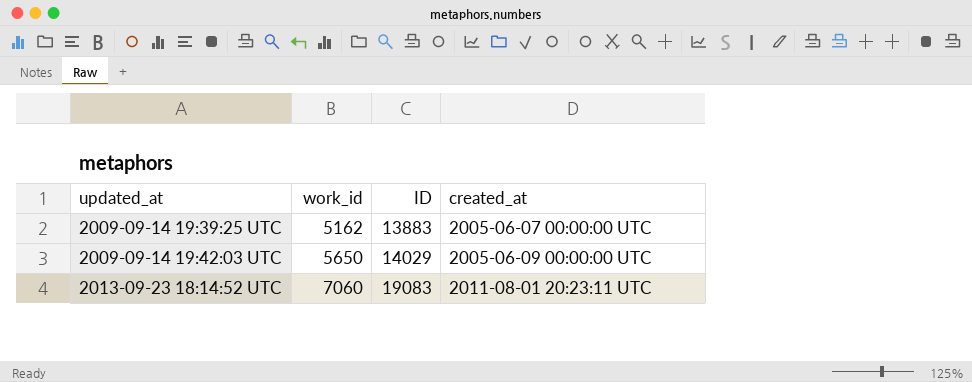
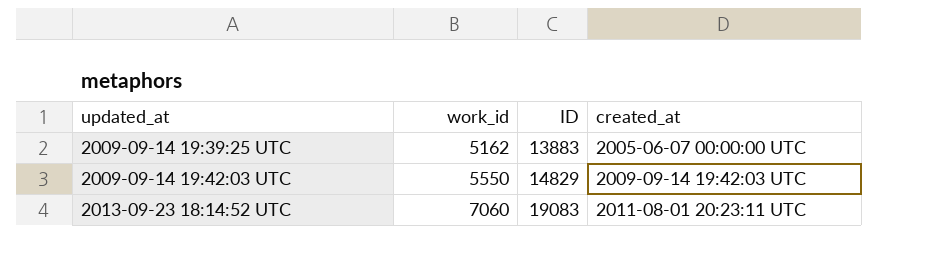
2009-09-14 19:42:03 UTC | work_id: 5650 -> 5550
2009-09-14 19:42:03 UTC | ID: 14029 -> 14829
2009-09-14 19:42:03 UTC | created_at: 2005-06-09 00:00:00 UTC -> 2009-09-14 19:42:03 UTC

